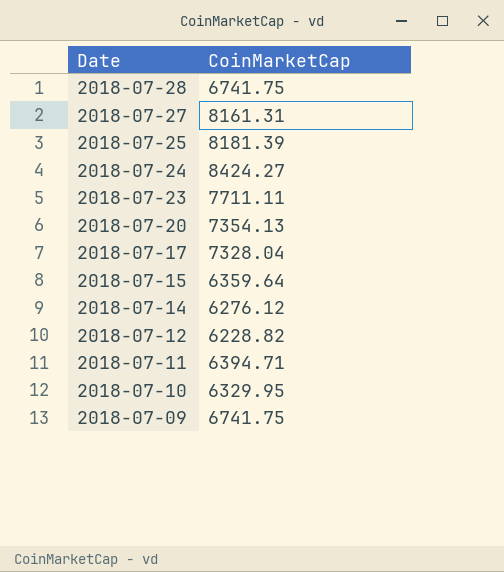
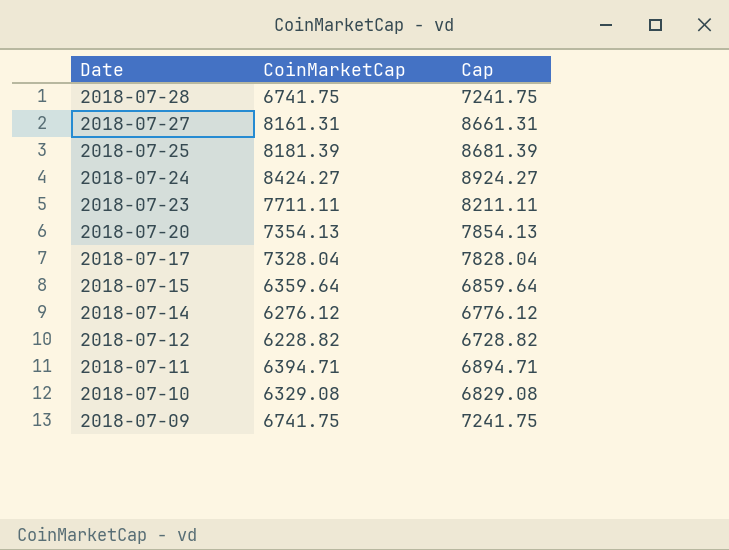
column Cap | formula: none -> [CoinMarketCap] + 500
2018-07-10 | CoinMarketCap: 6329.95 -> 6329.08

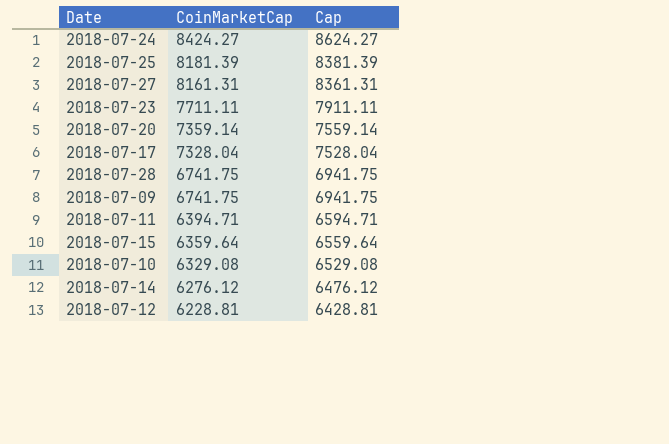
row order: Date descending -> CoinMarketCap descending
column Cap | formula: [CoinMarketCap] + 500 -> [CoinMarketCap] + 200
2018-07-20 | CoinMarketCap: 7354.13 -> 7359.14
2018-07-12 | CoinMarketCap: 6228.82 -> 6228.81

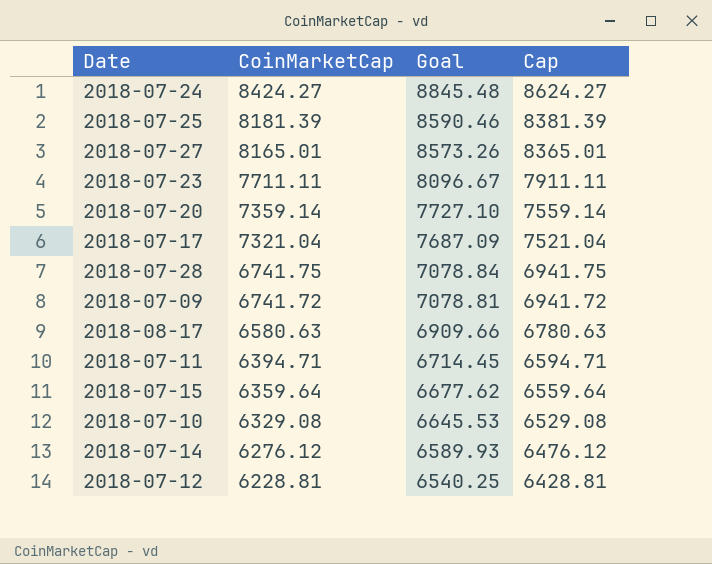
column Goal | formula: none -> [CoinMarketCap] * 1.05
2018-07-27 | CoinMarketCap: 8161.31 -> 8165.01
2018-07-27 | Cap: 8361.31 -> 8365.01
2018-07-17 | CoinMarketCap: 7328.04 -> 7321.04
2018-07-17 | Cap: 7528.04 -> 7521.04
2018-07-09 | CoinMarketCap: 6741.75 -> 6741.72
2018-07-09 | Cap: 6941.75 -> 6941.72
row 2018-08-17: none -> 6580.63 | 6909.66 | 6780.63

